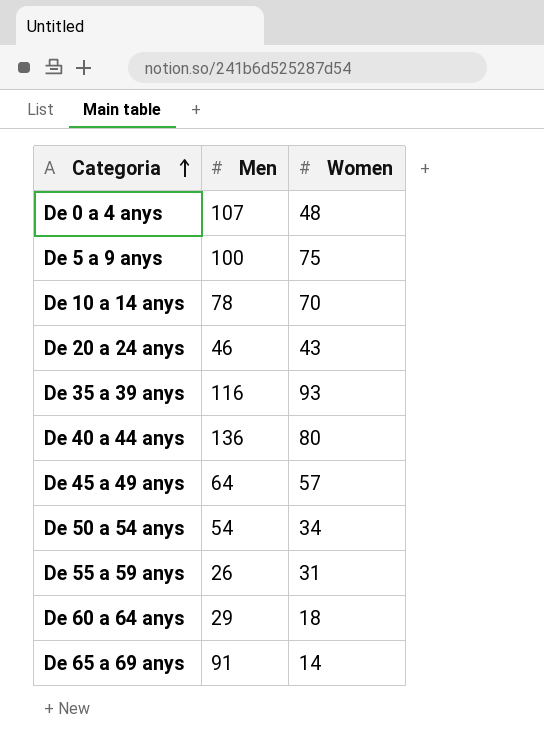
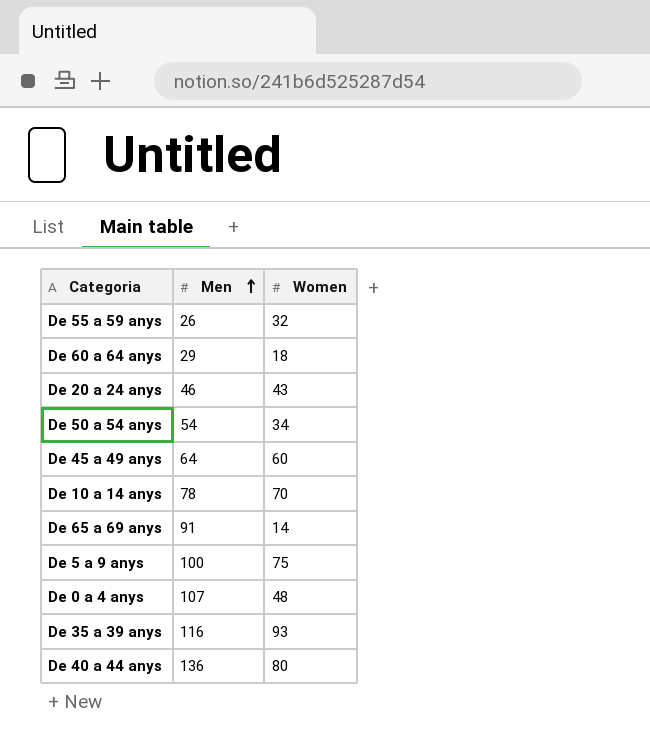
row order: Categoria ascending -> Men ascending
De 55 a 59 anys | Women: 31 -> 32
De 45 a 49 anys | Women: 57 -> 60

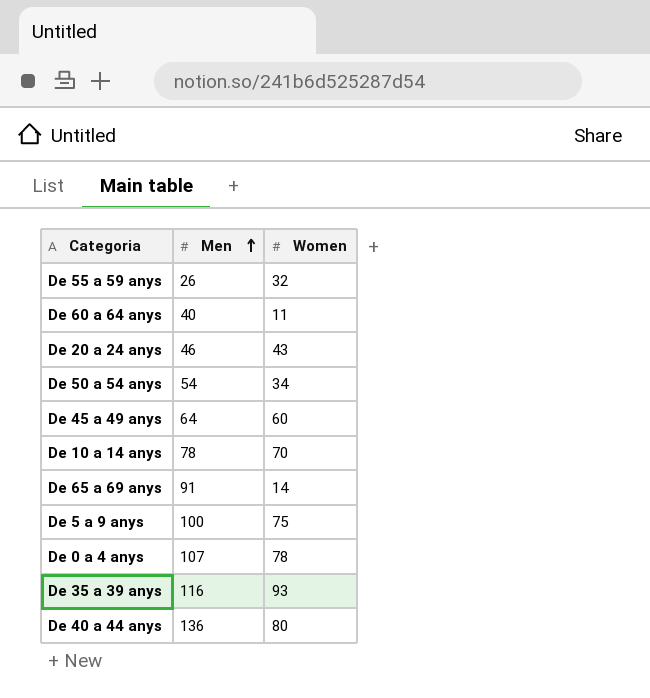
De 60 a 64 anys | Men: 29 -> 40
De 60 a 64 anys | Women: 18 -> 11
De 0 a 4 anys | Women: 48 -> 78

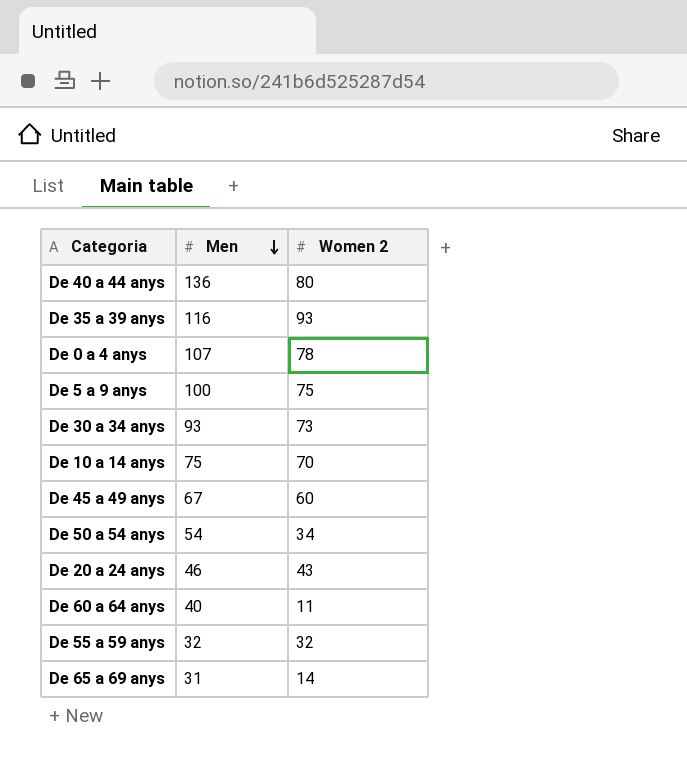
row order: Men ascending -> Men descending
column name: Women -> Women 2
row De 30 a 34 anys: none -> 93 | 73
De 10 a 14 anys | Men: 78 -> 75
De 45 a 49 anys | Men: 64 -> 67
De 55 a 59 anys | Men: 26 -> 32
De 65 a 69 anys | Men: 91 -> 31

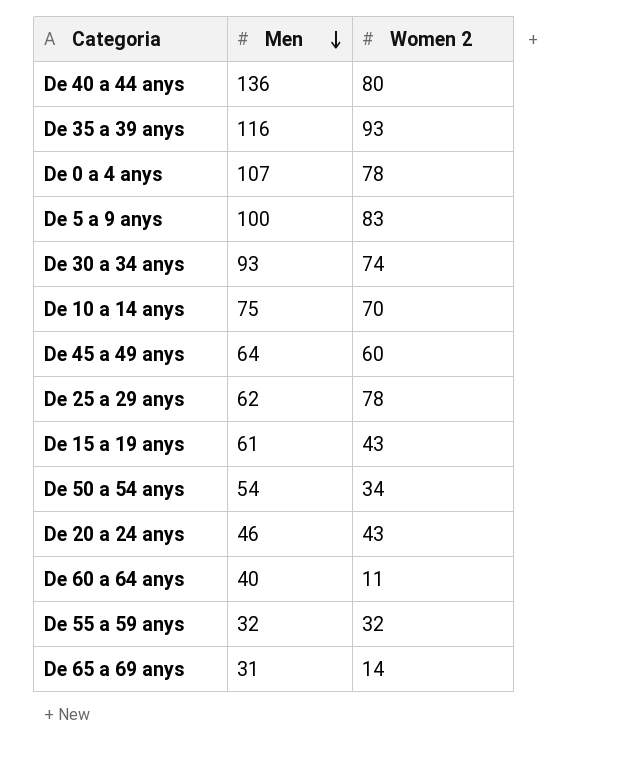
De 5 a 9 anys | Women 2: 75 -> 83
De 30 a 34 anys | Women 2: 73 -> 74
De 45 a 49 anys | Men: 67 -> 64
row De 25 a 29 anys: none -> 62 | 78
row De 15 a 19 anys: none -> 61 | 43

